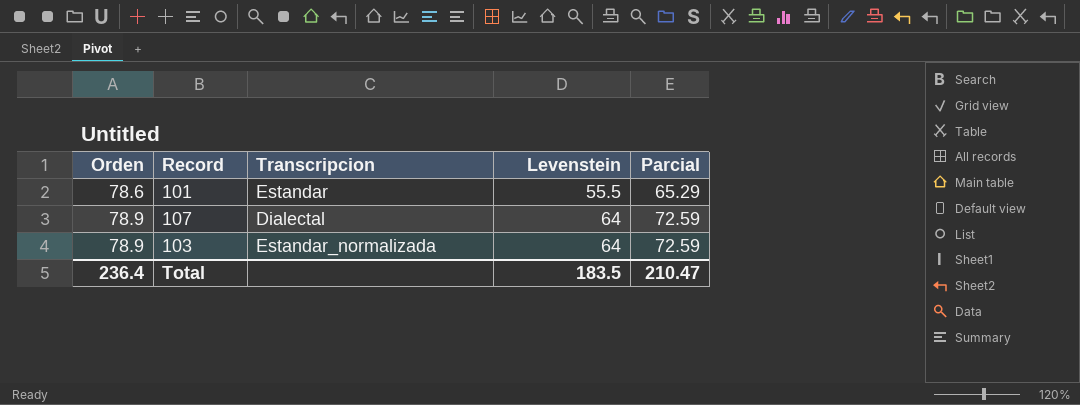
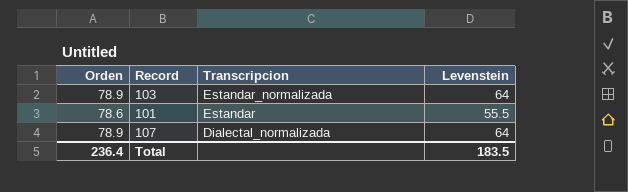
row order: Orden ascending -> Transcripcion descending
column Parcial | position: 5 -> none
107 | Transcripcion: Dialectal -> Dialectal_normalizada

